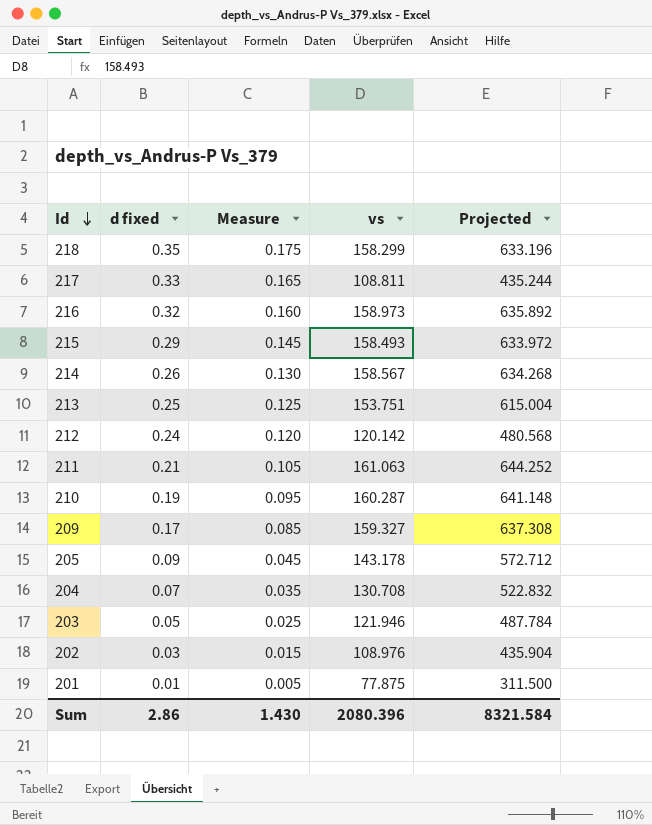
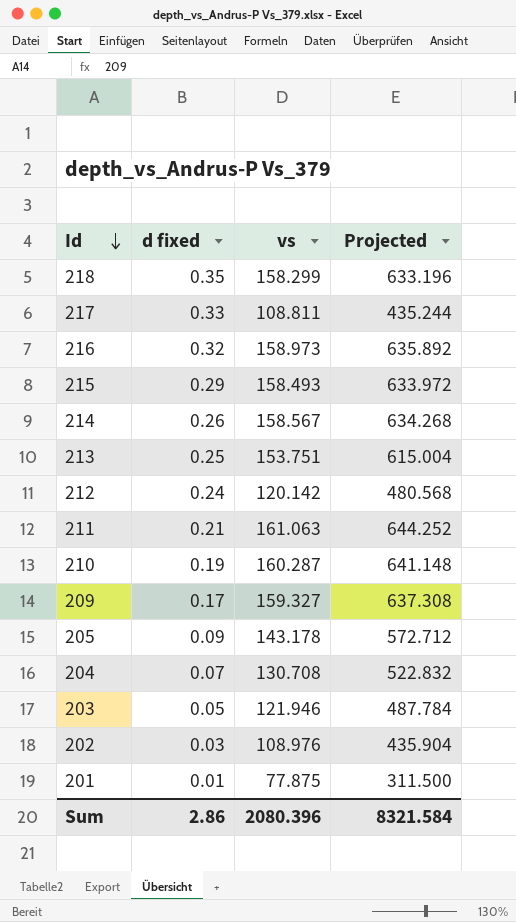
column Measure | formula: [d fixed] * 0.5 -> none

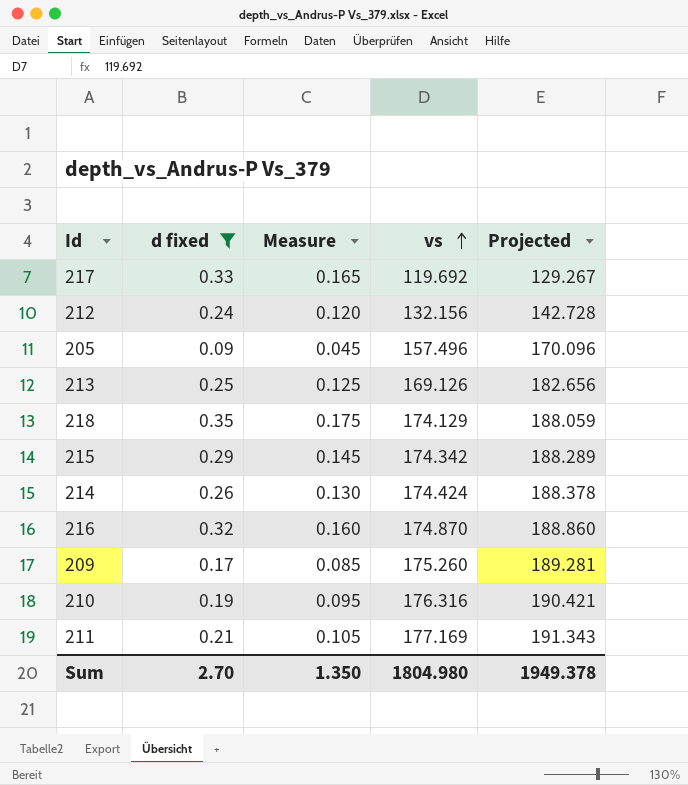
filter: none -> d fixed >= 0.09
row order: Id descending -> vs ascending
column Measure | formula: none -> [d fixed] * 0.5
column Projected | formula: [vs] * 4 -> [vs] * 1.08
217 | vs: 108.811 -> 119.692
212 | vs: 120.142 -> 132.156
205 | vs: 143.178 -> 157.496
213 | vs: 153.751 -> 169.126
218 | vs: 158.299 -> 174.129
215 | vs: 158.493 -> 174.342
214 | vs: 158.567 -> 174.424
216 | vs: 158.973 -> 174.870
209 | vs: 159.327 -> 175.260
210 | vs: 160.287 -> 176.316
211 | vs: 161.063 -> 177.169
Sum | d fixed: 2.86 -> 2.70
Sum | vs: 2080.396 -> 1804.980
Sum | Projected: 8321.584 -> 1949.378

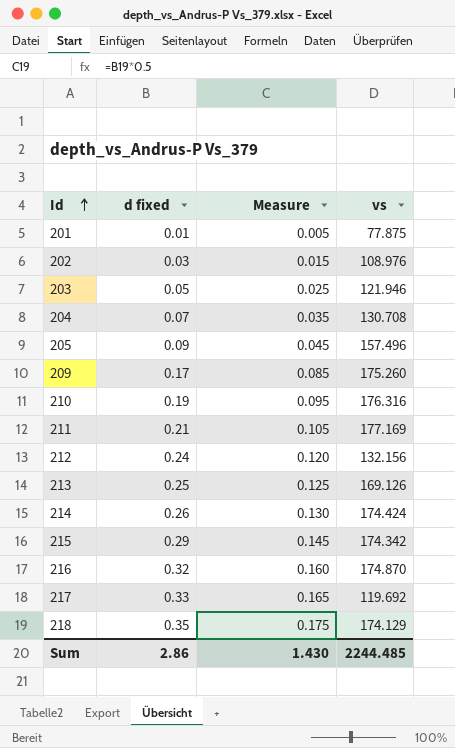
filter: d fixed >= 0.09 -> none
row order: vs ascending -> Id ascending
column Projected | formula: [vs] * 1.08 -> none
Sum | d fixed: 2.70 -> 2.86
Sum | Measure: 1.350 -> 1.430
Sum | vs: 1804.980 -> 2244.485

